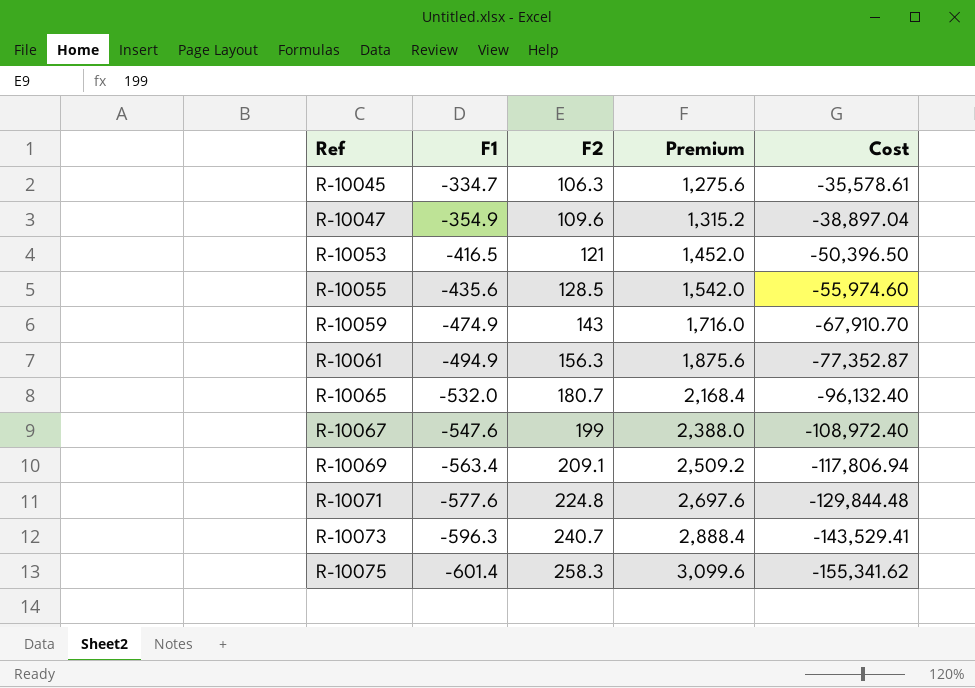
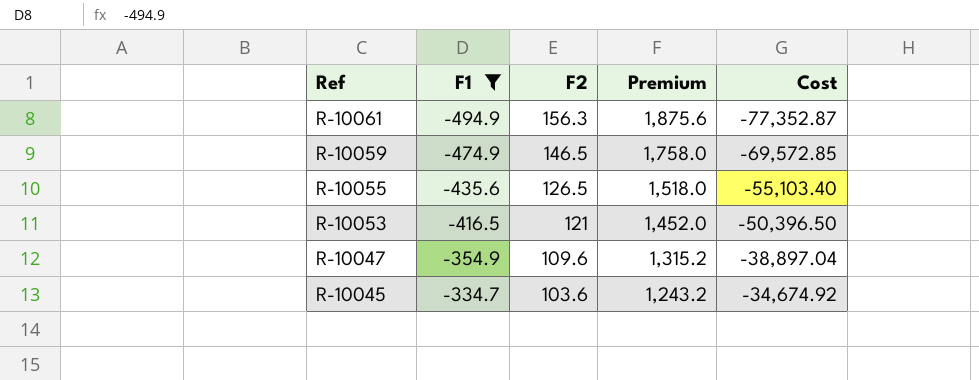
filter: none -> F1 >= -494.9
row order: Ref ascending -> Ref descending
R-10059 | F2: 143 -> 146.5
R-10059 | Premium: 1,716.0 -> 1,758.0
R-10059 | Cost: -67,910.70 -> -69,572.85
R-10055 | F2: 128.5 -> 126.5
R-10055 | Premium: 1,542.0 -> 1,518.0
R-10055 | Cost: -55,974.60 -> -55,103.40
R-10045 | F2: 106.3 -> 103.6
R-10045 | Premium: 1,275.6 -> 1,243.2
R-10045 | Cost: -35,578.61 -> -34,674.92

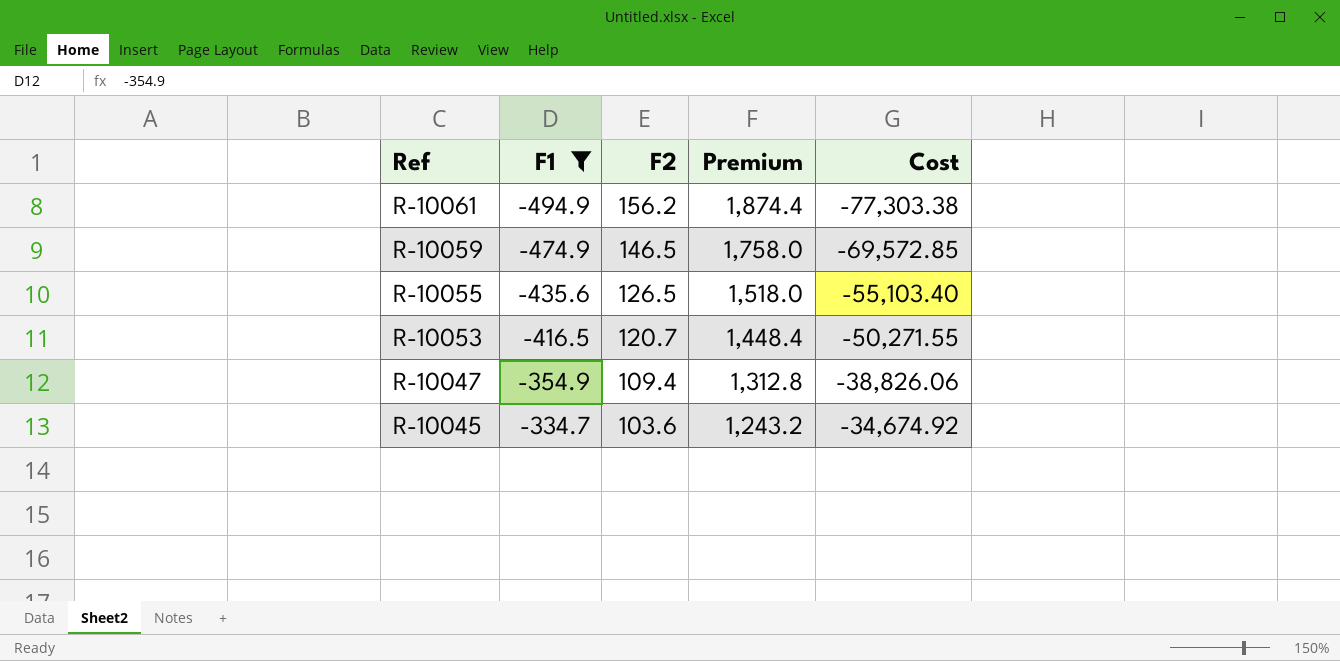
R-10061 | F2: 156.3 -> 156.2
R-10061 | Premium: 1,875.6 -> 1,874.4
R-10061 | Cost: -77,352.87 -> -77,303.38
R-10053 | F2: 121 -> 120.7
R-10053 | Premium: 1,452.0 -> 1,448.4
R-10053 | Cost: -50,396.50 -> -50,271.55
R-10047 | F2: 109.6 -> 109.4
R-10047 | Premium: 1,315.2 -> 1,312.8
R-10047 | Cost: -38,897.04 -> -38,826.06

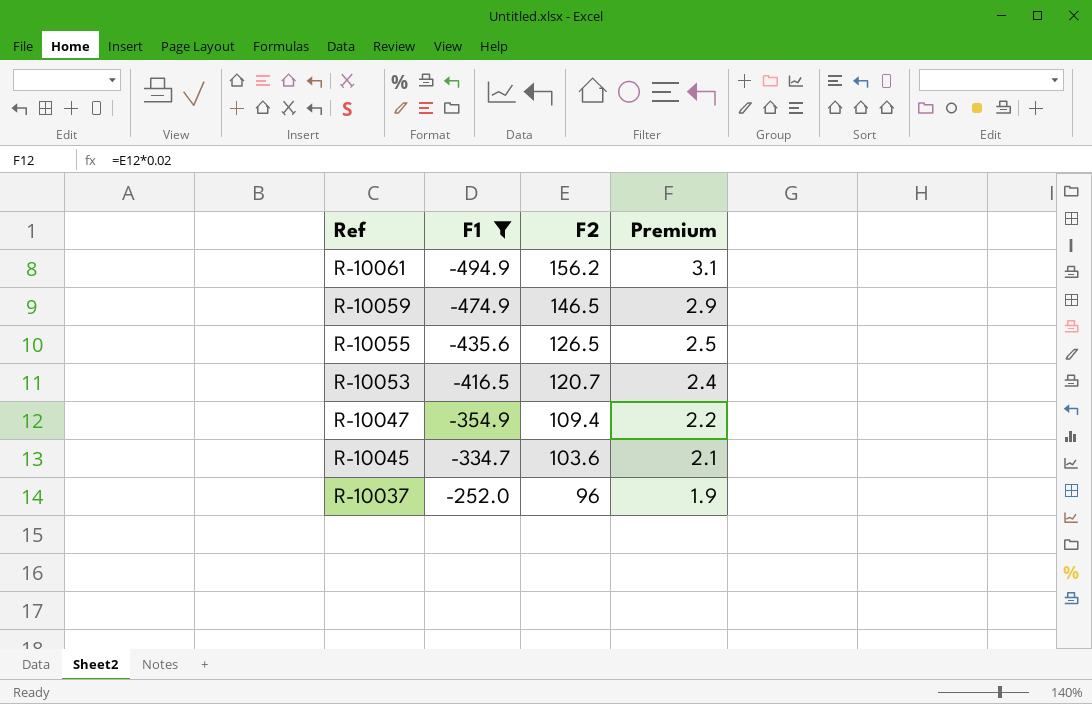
column Cost | formula: [F1] * [F2] -> none
column Premium | formula: [F2] * 12 -> [F2] * 0.02
row R-10037: none -> -252.0 | 96 | 1.9

